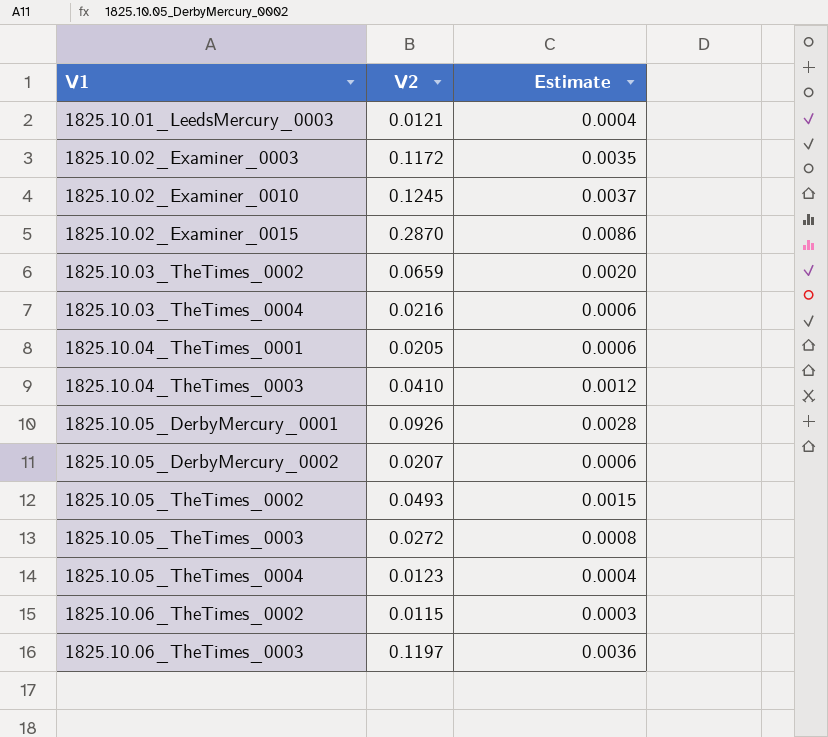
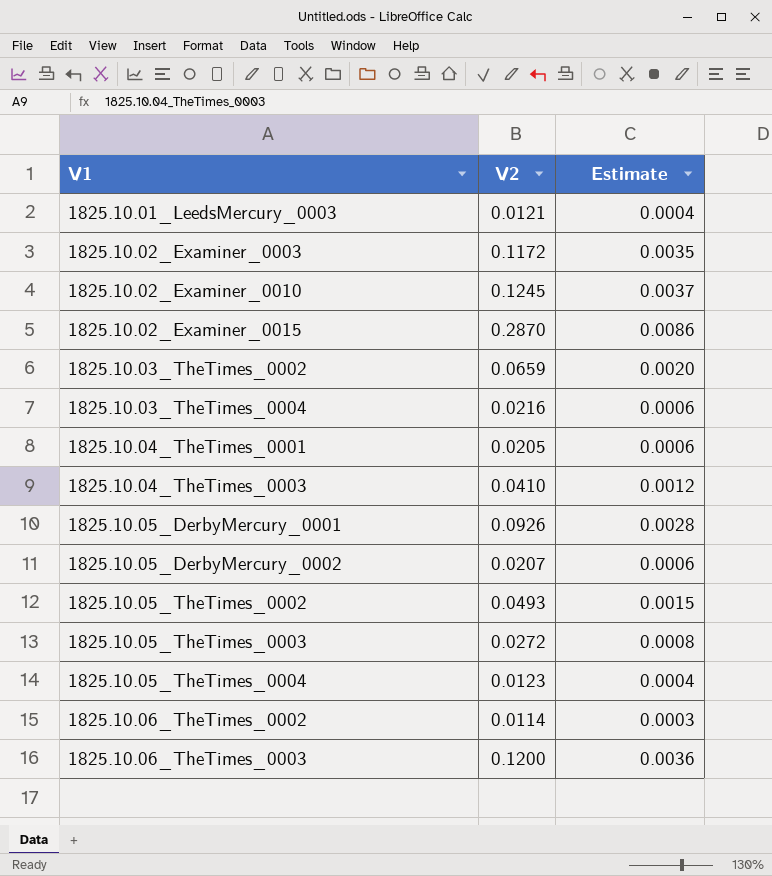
1825.10.06_TheTimes_0002 | V2: 0.0115 -> 0.0114
1825.10.06_TheTimes_0003 | V2: 0.1197 -> 0.1200

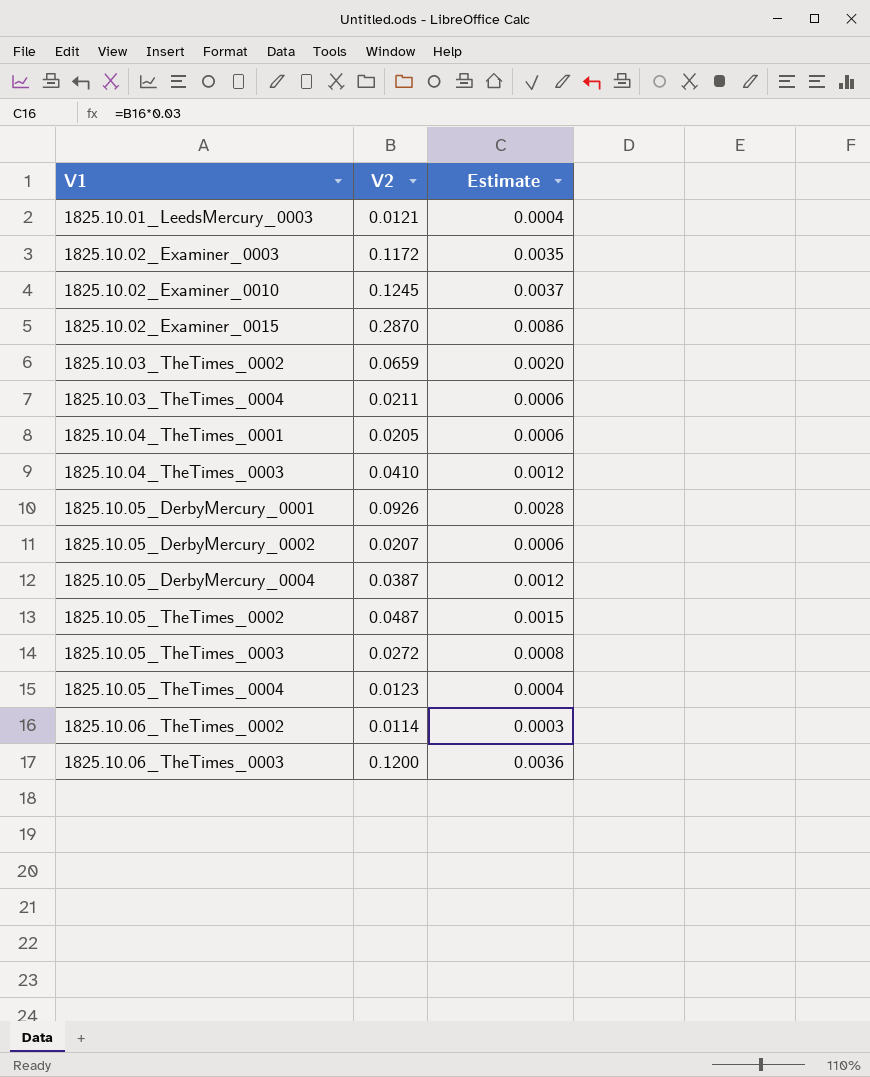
1825.10.03_TheTimes_0004 | V2: 0.0216 -> 0.0211
row 1825.10.05_DerbyMercury_0004: none -> 0.0387 | 0.0012
1825.10.05_TheTimes_0002 | V2: 0.0493 -> 0.0487

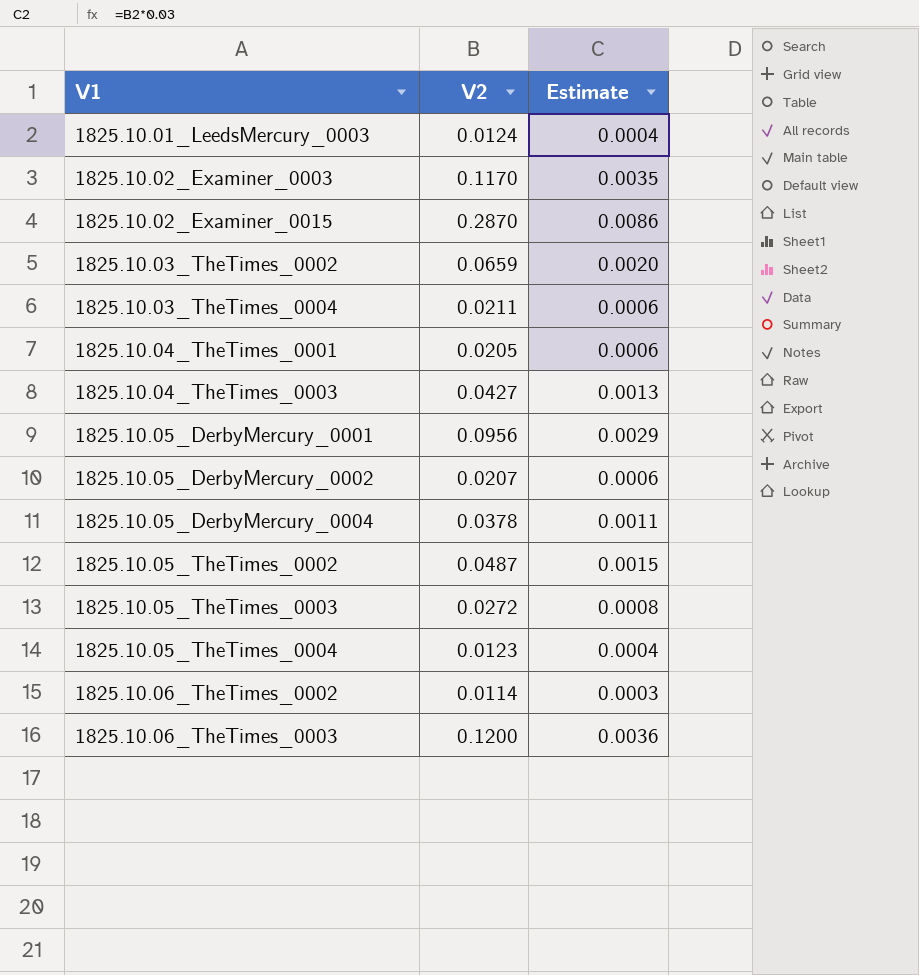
row 1825.10.02_Examiner_0010: 0.1245 | 0.0037 -> none
1825.10.01_LeedsMercury_0003 | V2: 0.0121 -> 0.0124
1825.10.02_Examiner_0003 | V2: 0.1172 -> 0.1170
1825.10.04_TheTimes_0003 | V2: 0.0410 -> 0.0427
1825.10.04_TheTimes_0003 | Estimate: 0.0012 -> 0.0013
1825.10.05_DerbyMercury_0001 | V2: 0.0926 -> 0.0956
1825.10.05_DerbyMercury_0001 | Estimate: 0.0028 -> 0.0029
1825.10.05_DerbyMercury_0004 | V2: 0.0387 -> 0.0378
1825.10.05_DerbyMercury_0004 | Estimate: 0.0012 -> 0.0011

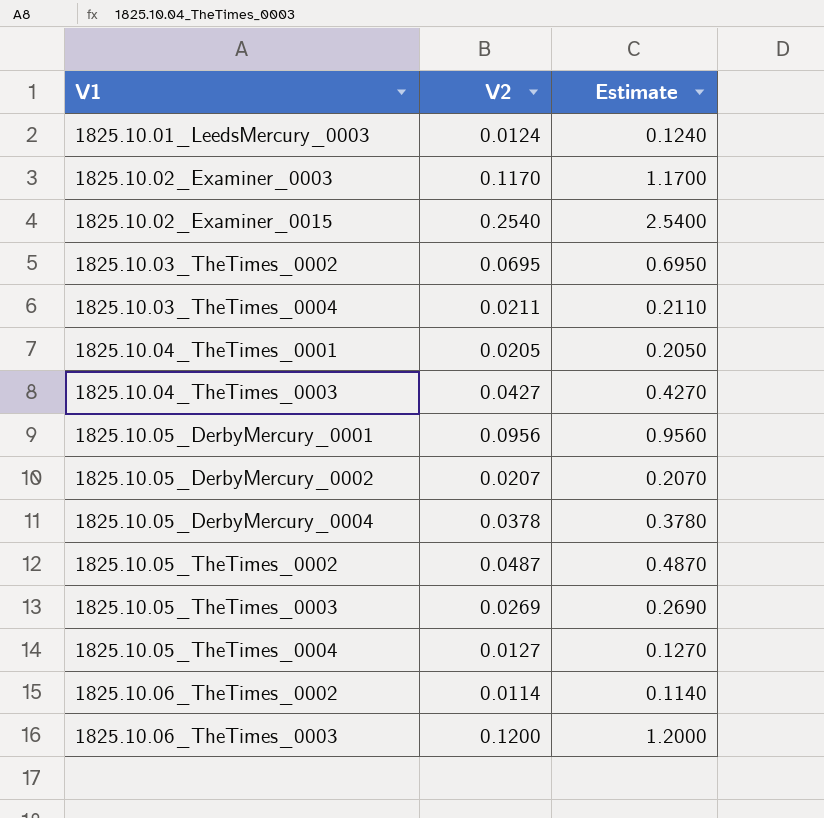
column Estimate | formula: [V2] * 0.03 -> [V2] * 10
1825.10.02_Examiner_0015 | V2: 0.2870 -> 0.2540
1825.10.03_TheTimes_0002 | V2: 0.0659 -> 0.0695
1825.10.05_TheTimes_0003 | V2: 0.0272 -> 0.0269
1825.10.05_TheTimes_0004 | V2: 0.0123 -> 0.0127

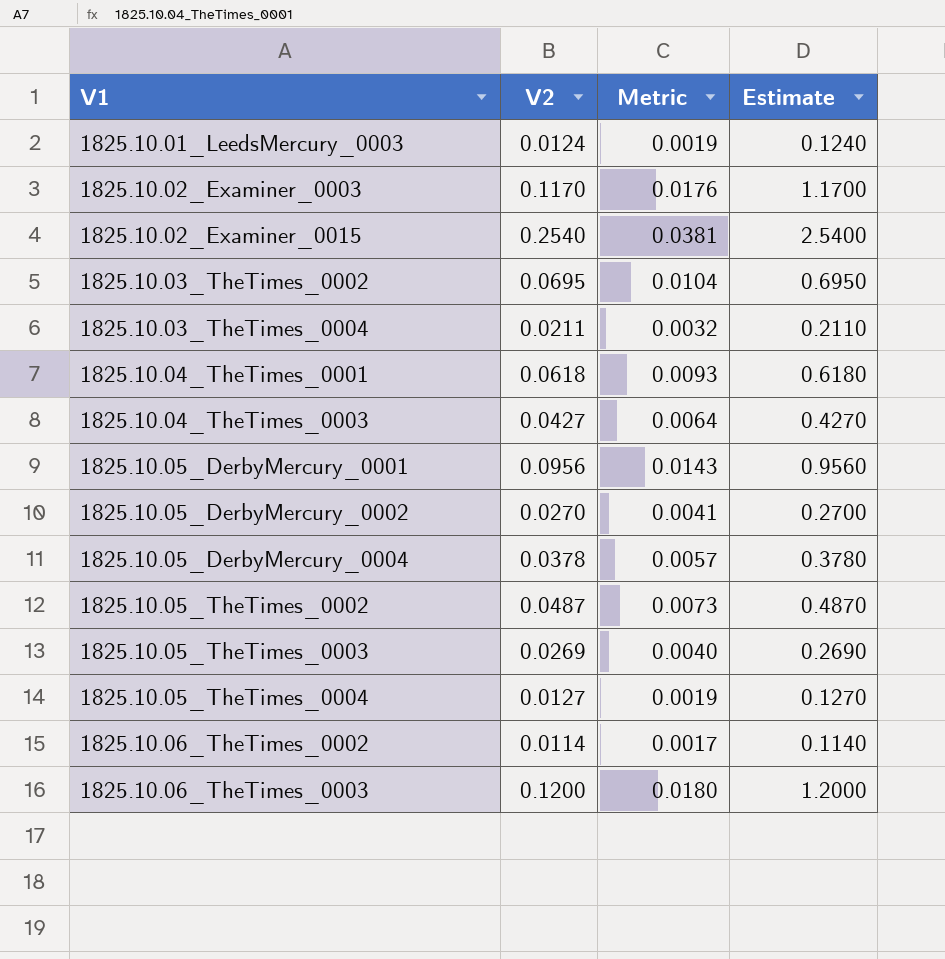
column Metric | formula: none -> [V2] * 0.15
1825.10.04_TheTimes_0001 | V2: 0.0205 -> 0.0618
1825.10.04_TheTimes_0001 | Estimate: 0.2050 -> 0.6180
1825.10.05_DerbyMercury_0002 | V2: 0.0207 -> 0.0270
1825.10.05_DerbyMercury_0002 | Estimate: 0.2070 -> 0.2700

